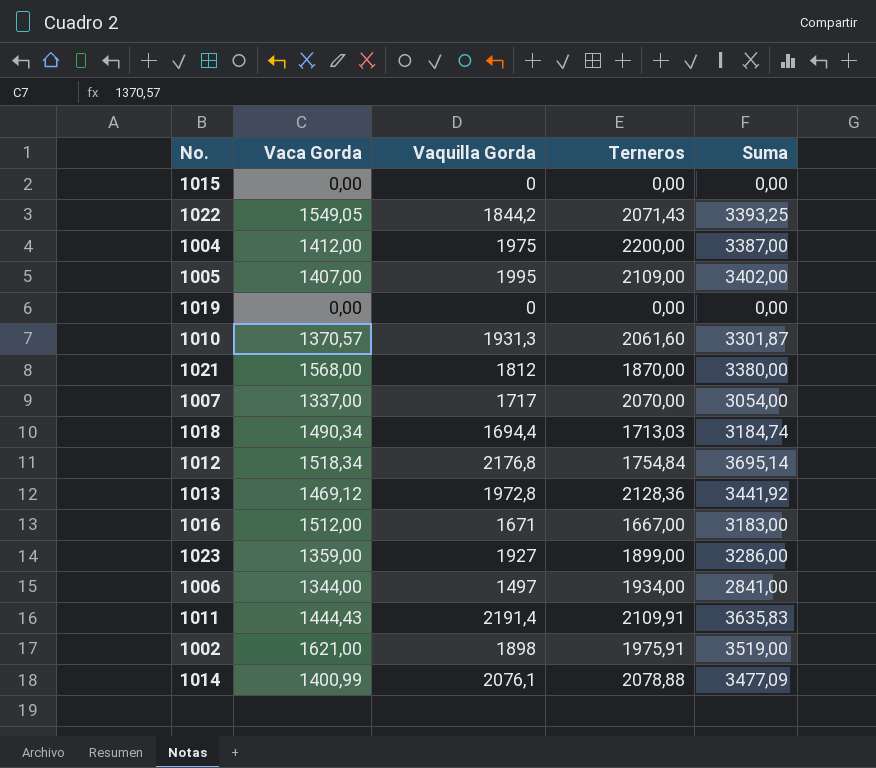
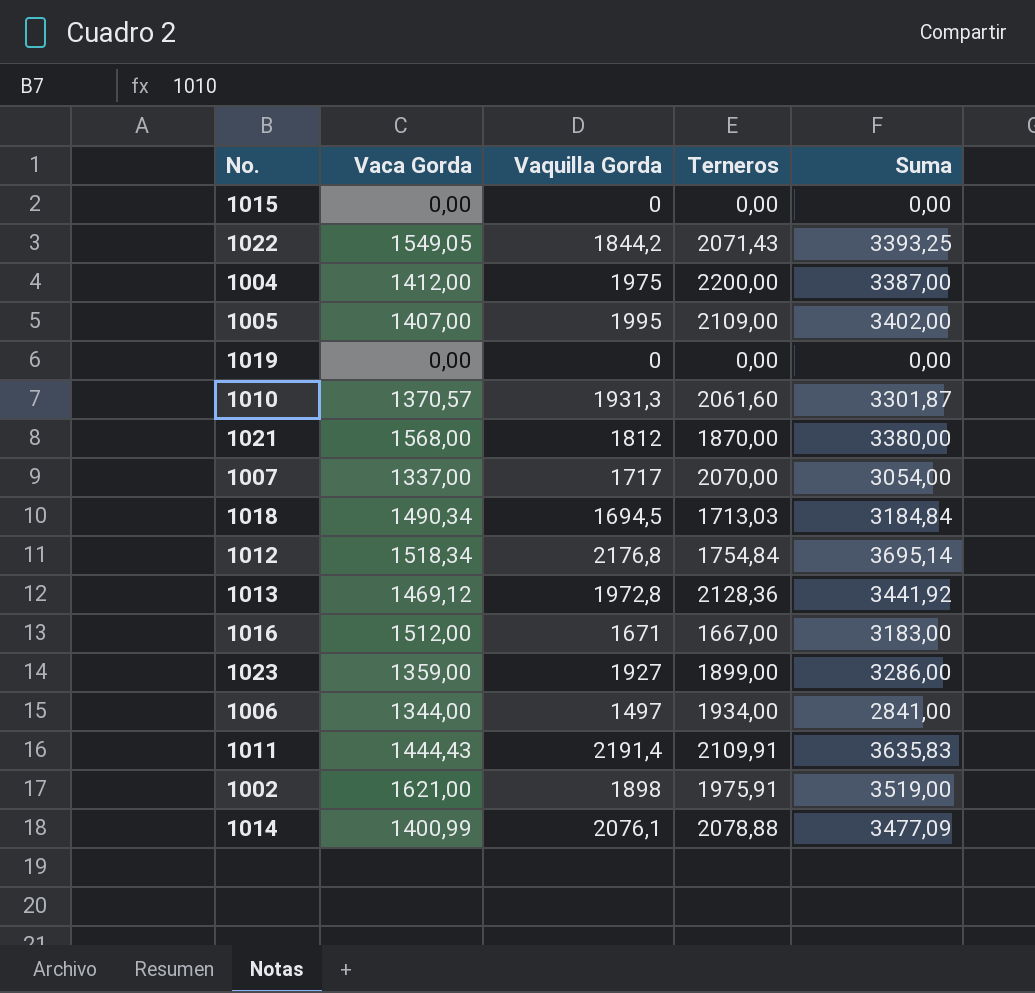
1018 | Vaquilla Gorda: 1694,4 -> 1694,5
1018 | Suma: 3184,74 -> 3184,84

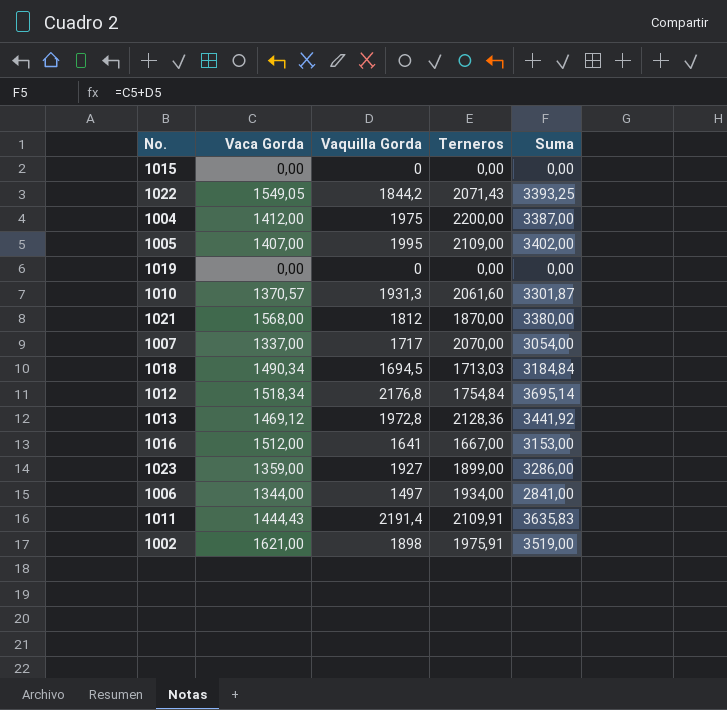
row 1014: 1400,99 | 2076,1 | 2078,88 | 3477,09 -> none
1016 | Vaquilla Gorda: 1671 -> 1641
1016 | Suma: 3183,00 -> 3153,00

